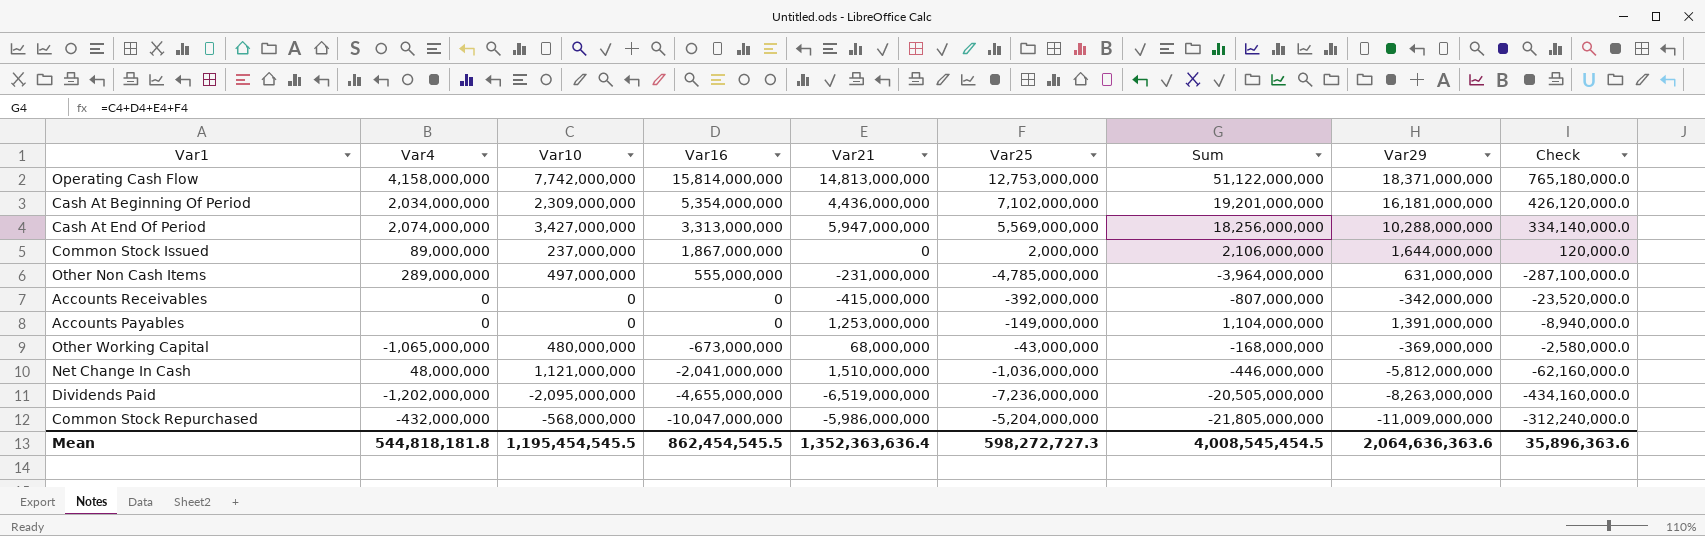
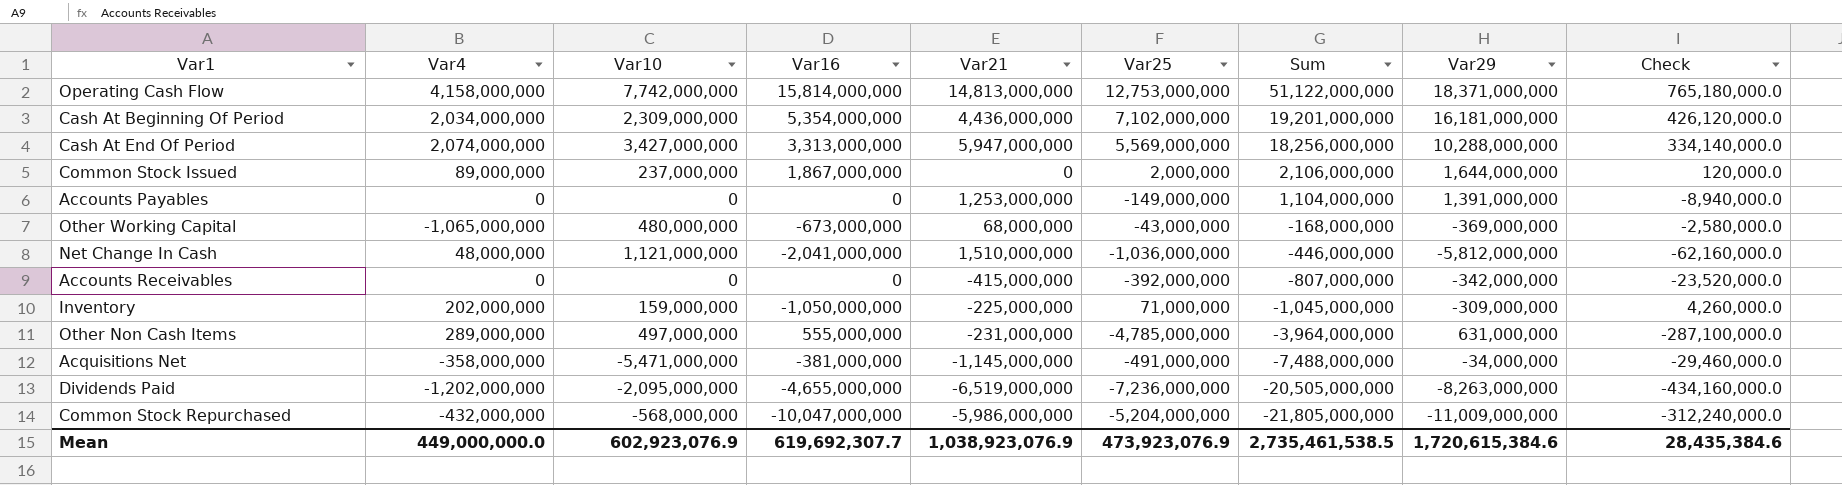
row order: Var16 descending -> Sum descending
row Inventory: none -> 202,000,000 | 159,000,000 | -1,050,000,000 | -225,000,000 | 71,000,000 | -1,045,000,000 | -309,000,000 | 4,260,000.0
row Acquisitions Net: none -> -358,000,000 | -5,471,000,000 | -381,000,000 | -1,145,000,000 | -491,000,000 | -7,488,000,000 | -34,000,000 | -29,460,000.0
Mean | Var4: 544,818,181.8 -> 449,000,000.0
Mean | Var10: 1,195,454,545.5 -> 602,923,076.9
Mean | Var16: 862,454,545.5 -> 619,692,307.7
Mean | Var21: 1,352,363,636.4 -> 1,038,923,076.9
Mean | Var25: 598,272,727.3 -> 473,923,076.9
Mean | Sum: 4,008,545,454.5 -> 2,735,461,538.5
Mean | Var29: 2,064,636,363.6 -> 1,720,615,384.6
Mean | Check: 35,896,363.6 -> 28,435,384.6

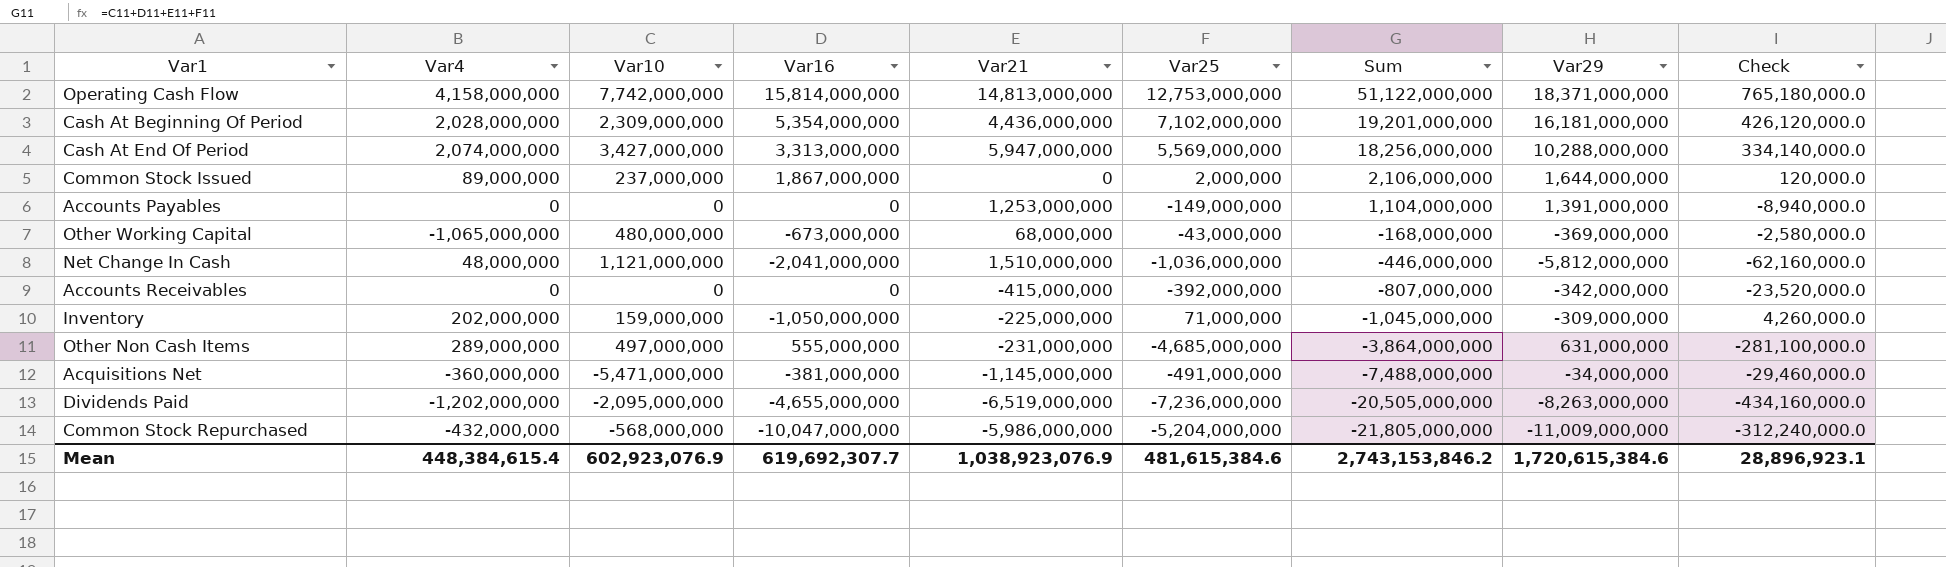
Cash At Beginning Of Period | Var4: 2,034,000,000 -> 2,028,000,000
Other Non Cash Items | Var25: -4,785,000,000 -> -4,685,000,000
Other Non Cash Items | Sum: -3,964,000,000 -> -3,864,000,000
Other Non Cash Items | Check: -287,100,000.0 -> -281,100,000.0
Acquisitions Net | Var4: -358,000,000 -> -360,000,000
Mean | Var4: 449,000,000.0 -> 448,384,615.4
Mean | Var25: 473,923,076.9 -> 481,615,384.6
Mean | Sum: 2,735,461,538.5 -> 2,743,153,846.2
Mean | Check: 28,435,384.6 -> 28,896,923.1

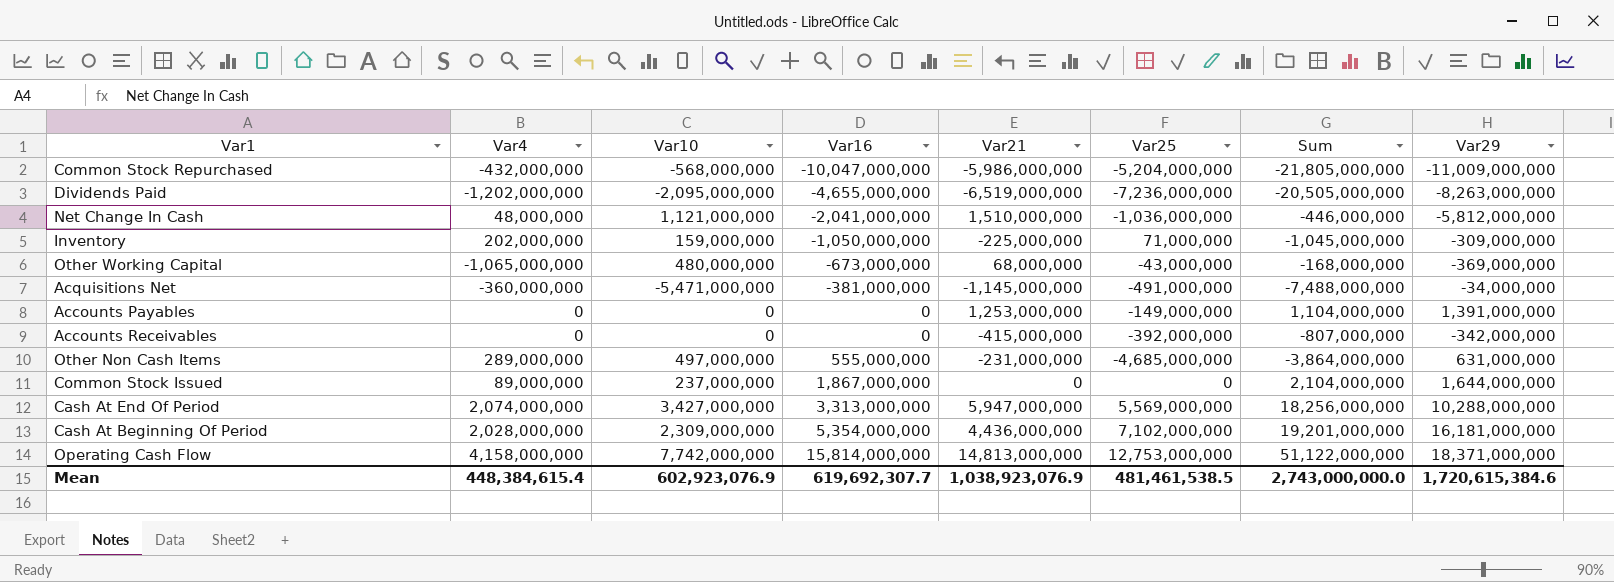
row order: Sum descending -> Var16 ascending
column Check | formula: [Var25] * 0.06 -> none
Common Stock Issued | Var25: 2,000,000 -> 0
Common Stock Issued | Sum: 2,106,000,000 -> 2,104,000,000
Mean | Var25: 481,615,384.6 -> 481,461,538.5
Mean | Sum: 2,743,153,846.2 -> 2,743,000,000.0

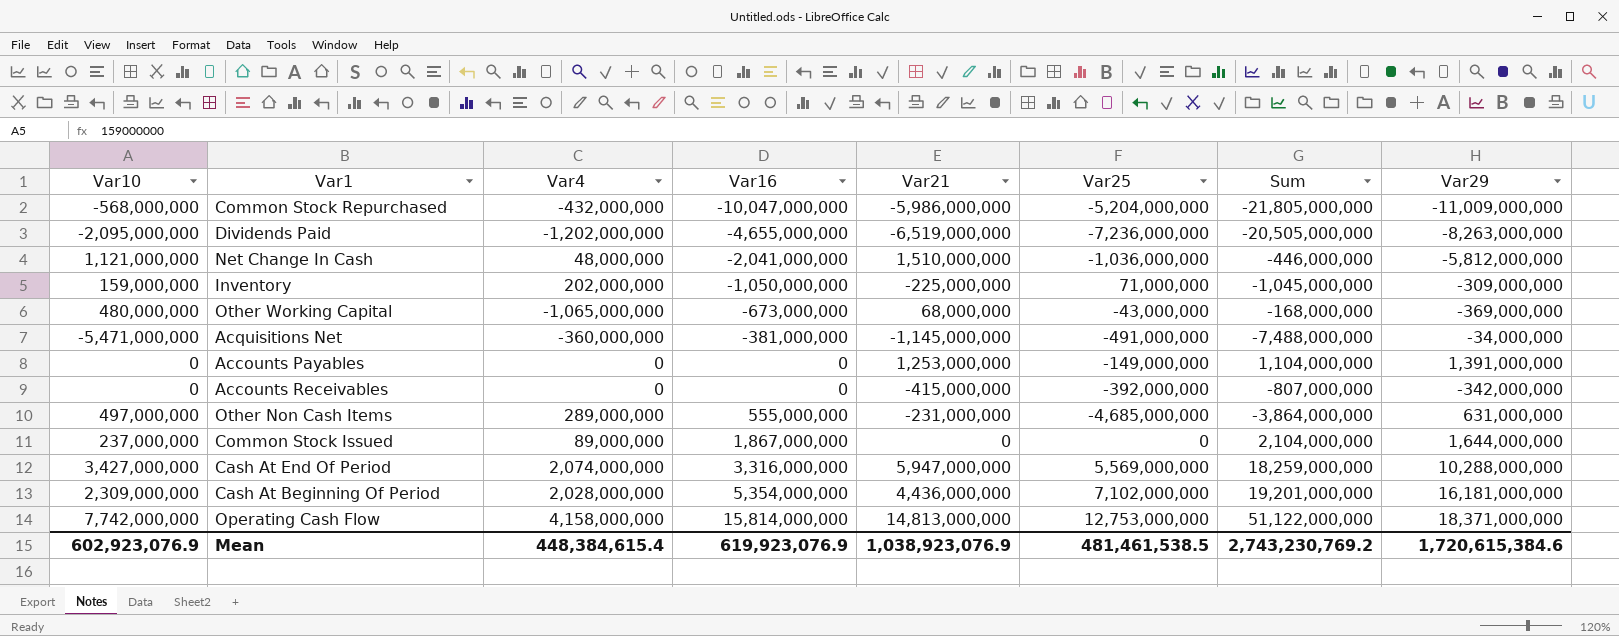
column Var10 | position: 3 -> 1
Cash At End Of Period | Var16: 3,313,000,000 -> 3,316,000,000
Cash At End Of Period | Sum: 18,256,000,000 -> 18,259,000,000
Mean | Var16: 619,692,307.7 -> 619,923,076.9
Mean | Sum: 2,743,000,000.0 -> 2,743,230,769.2

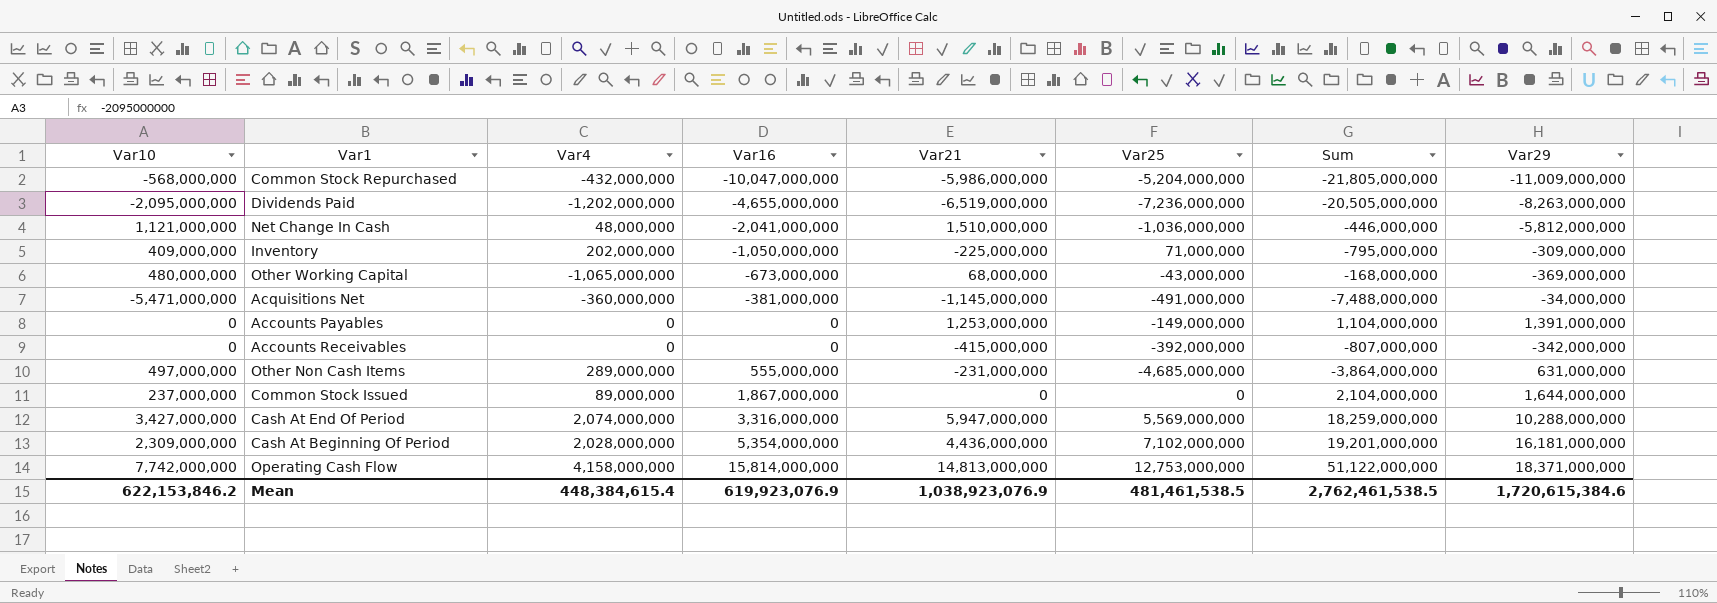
Inventory | Var10: 159,000,000 -> 409,000,000
Inventory | Sum: -1,045,000,000 -> -795,000,000
Mean | Var10: 602,923,076.9 -> 622,153,846.2
Mean | Sum: 2,743,230,769.2 -> 2,762,461,538.5

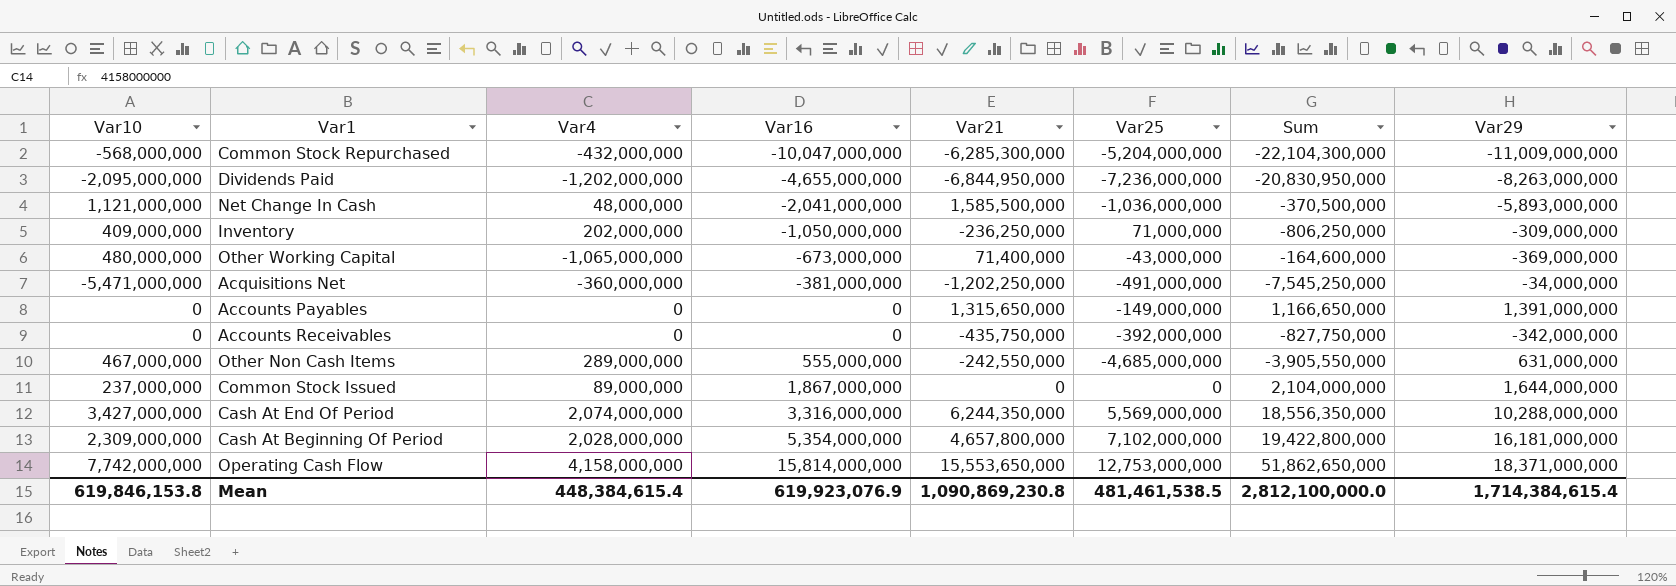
Common Stock Repurchased | Var21: -5,986,000,000 -> -6,285,300,000
Common Stock Repurchased | Sum: -21,805,000,000 -> -22,104,300,000
Dividends Paid | Var21: -6,519,000,000 -> -6,844,950,000
Dividends Paid | Sum: -20,505,000,000 -> -20,830,950,000
Net Change In Cash | Var21: 1,510,000,000 -> 1,585,500,000
Net Change In Cash | Sum: -446,000,000 -> -370,500,000
Net Change In Cash | Var29: -5,812,000,000 -> -5,893,000,000
Inventory | Var21: -225,000,000 -> -236,250,000
Inventory | Sum: -795,000,000 -> -806,250,000
Other Working Capital | Var21: 68,000,000 -> 71,400,000
Other Working Capital | Sum: -168,000,000 -> -164,600,000
Acquisitions Net | Var21: -1,145,000,000 -> -1,202,250,000
Acquisitions Net | Sum: -7,488,000,000 -> -7,545,250,000
Accounts Payables | Var21: 1,253,000,000 -> 1,315,650,000
Accounts Payables | Sum: 1,104,000,000 -> 1,166,650,000
Accounts Receivables | Var21: -415,000,000 -> -435,750,000
Accounts Receivables | Sum: -807,000,000 -> -827,750,000
Other Non Cash Items | Var10: 497,000,000 -> 467,000,000
Other Non Cash Items | Var21: -231,000,000 -> -242,550,000
Other Non Cash Items | Sum: -3,864,000,000 -> -3,905,550,000
Cash At End Of Period | Var21: 5,947,000,000 -> 6,244,350,000
Cash At End Of Period | Sum: 18,259,000,000 -> 18,556,350,000
Cash At Beginning Of Period | Var21: 4,436,000,000 -> 4,657,800,000
Cash At Beginning Of Period | Sum: 19,201,000,000 -> 19,422,800,000
Operating Cash Flow | Var21: 14,813,000,000 -> 15,553,650,000
Operating Cash Flow | Sum: 51,122,000,000 -> 51,862,650,000
Mean | Var10: 622,153,846.2 -> 619,846,153.8
Mean | Var21: 1,038,923,076.9 -> 1,090,869,230.8
Mean | Sum: 2,762,461,538.5 -> 2,812,100,000.0
Mean | Var29: 1,720,615,384.6 -> 1,714,384,615.4

